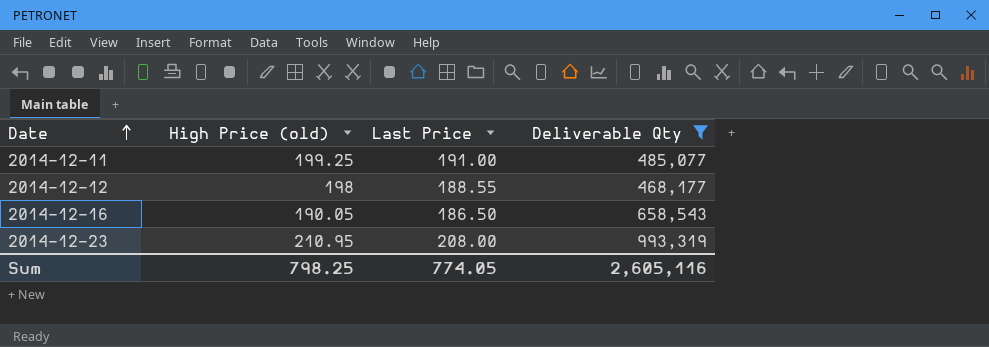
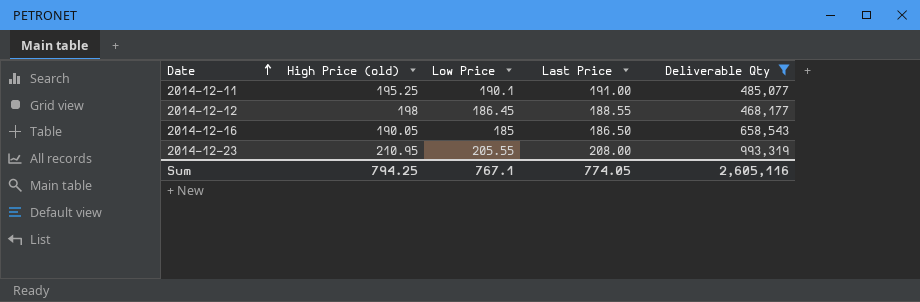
column Low Price | position: none -> 3
2014-12-11 | High Price (old): 199.25 -> 195.25
Sum | High Price (old): 798.25 -> 794.25

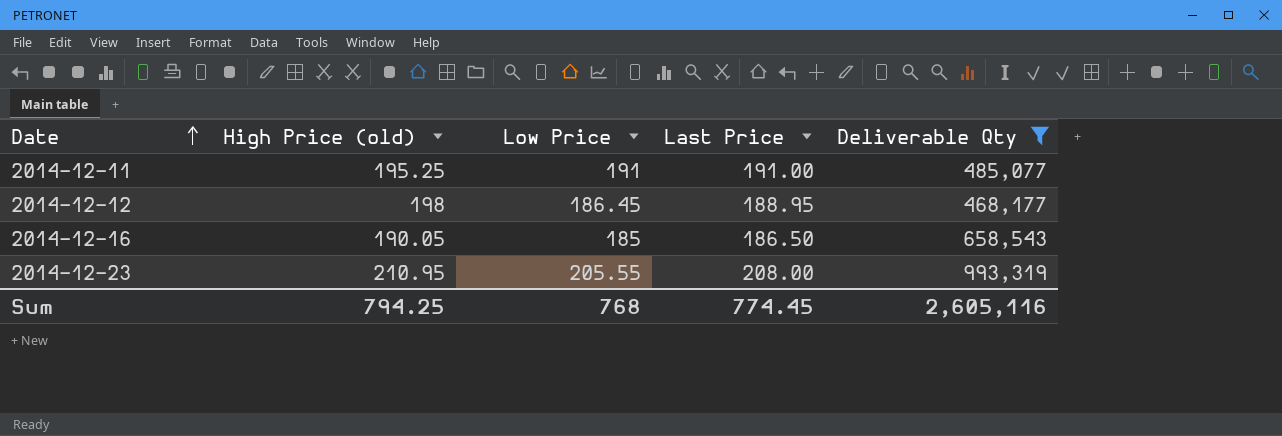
2014-12-11 | Low Price: 190.1 -> 191
2014-12-12 | Last Price: 188.55 -> 188.95
Sum | Low Price: 767.1 -> 768
Sum | Last Price: 774.05 -> 774.45

